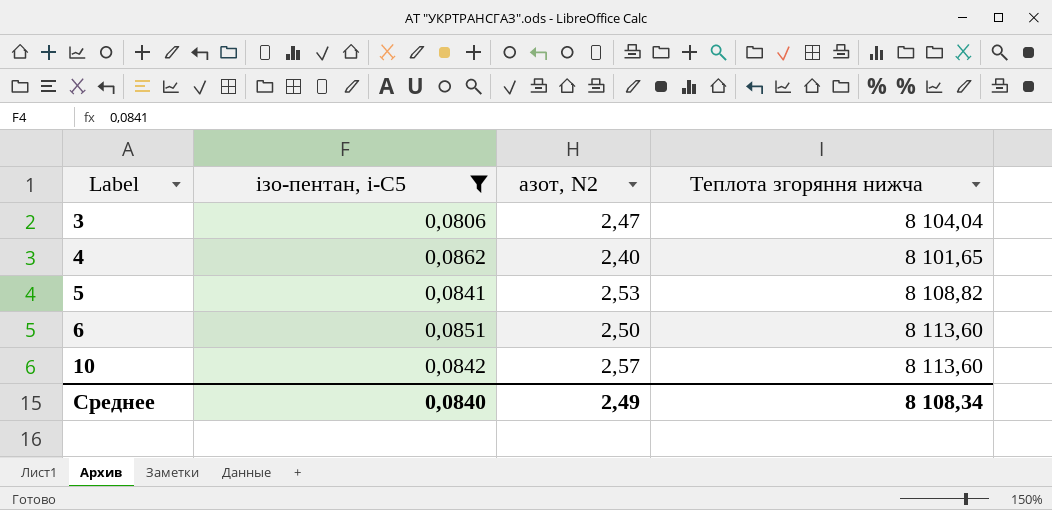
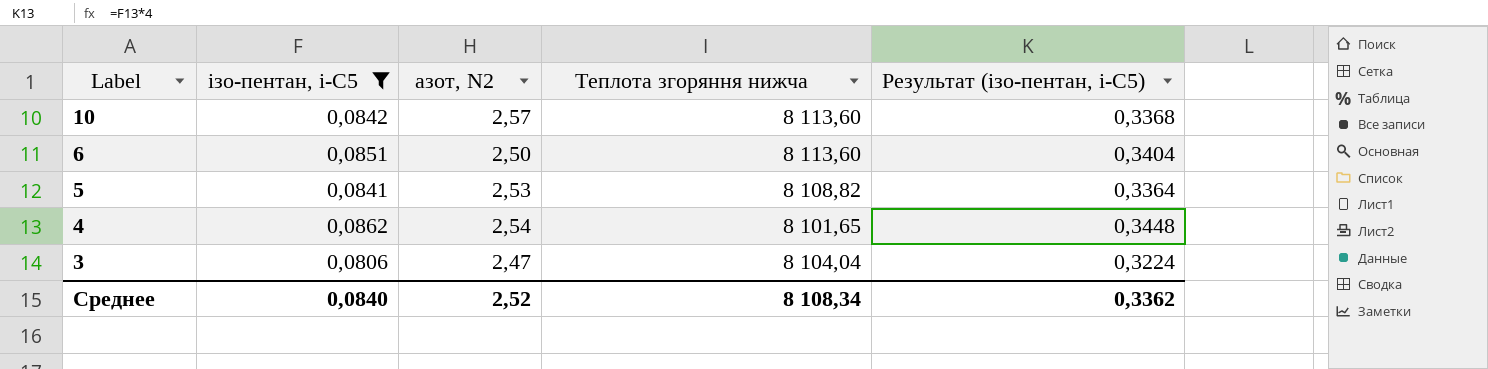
row order: Label ascending -> Label descending
column Результат (ізо-пентан, і-С5) | formula: none -> [ізо-пентан, і-С5] * 4
4 | азот, N2: 2,40 -> 2,54
Среднее | азот, N2: 2,49 -> 2,52

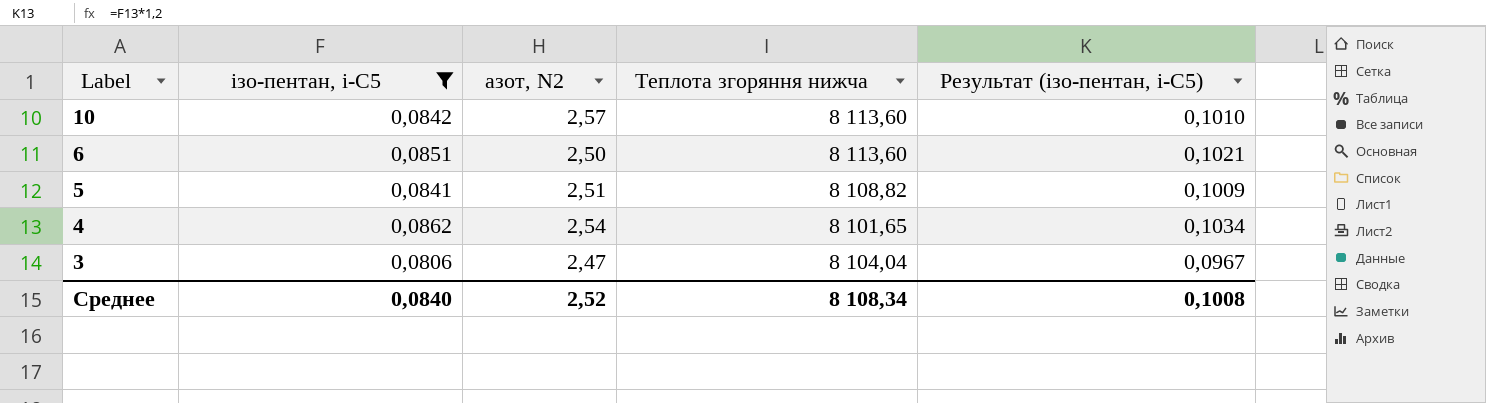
column Результат (ізо-пентан, і-С5) | formula: [ізо-пентан, і-С5] * 4 -> [ізо-пентан, і-С5] * 1,2
5 | азот, N2: 2,53 -> 2,51
Среднее | Результат (ізо-пентан, і-С5): 0,3362 -> 0,1008

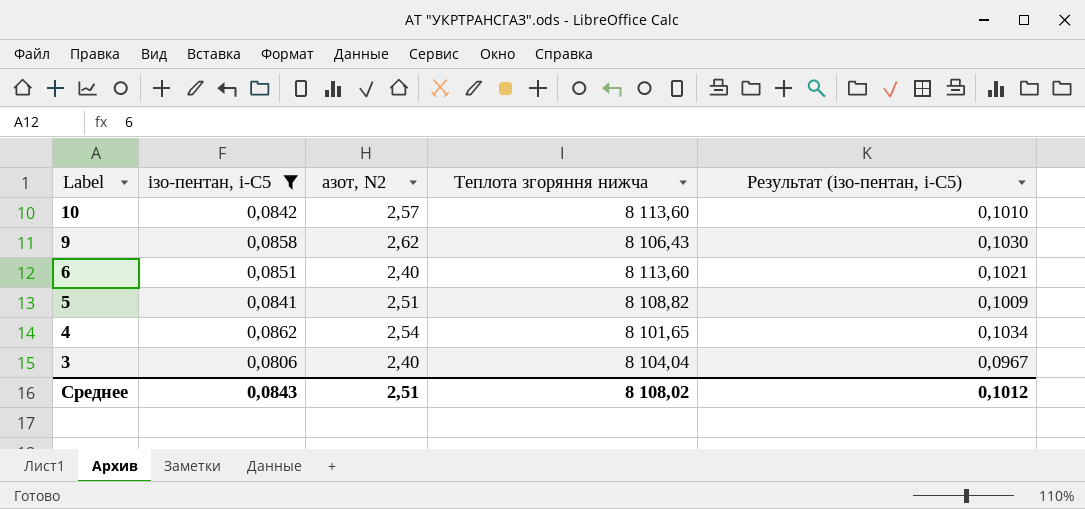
row 9: none -> 0,0858 | 2,62 | 8 106,43 | 0,1030
6 | азот, N2: 2,50 -> 2,40
3 | азот, N2: 2,47 -> 2,40
Среднее | ізо-пентан, і-С5: 0,0840 -> 0,0843
Среднее | азот, N2: 2,52 -> 2,51
Среднее | Теплота згоряння нижча: 8 108,34 -> 8 108,02
Среднее | Результат (ізо-пентан, і-С5): 0,1008 -> 0,1012

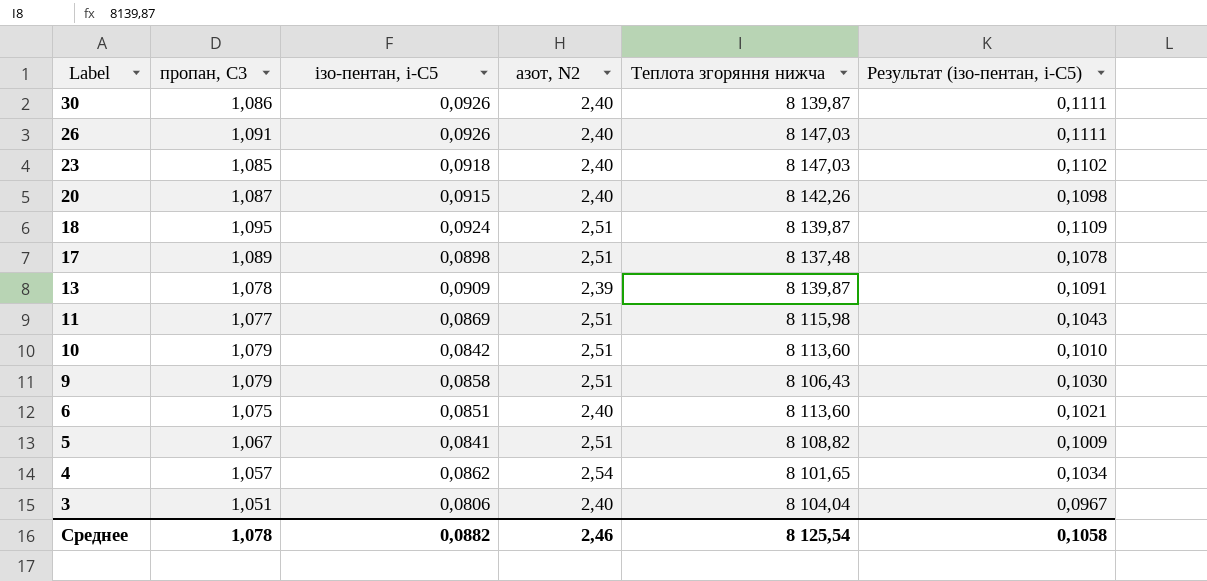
filter: ізо-пентан, і-С5 <= 0,0862 -> none
column пропан, С3 | position: none -> 2
10 | азот, N2: 2,57 -> 2,51
9 | азот, N2: 2,62 -> 2,51
Среднее | ізо-пентан, і-С5: 0,0843 -> 0,0882
Среднее | азот, N2: 2,51 -> 2,46
Среднее | Теплота згоряння нижча: 8 108,02 -> 8 125,54
Среднее | Результат (ізо-пентан, і-С5): 0,1012 -> 0,1058

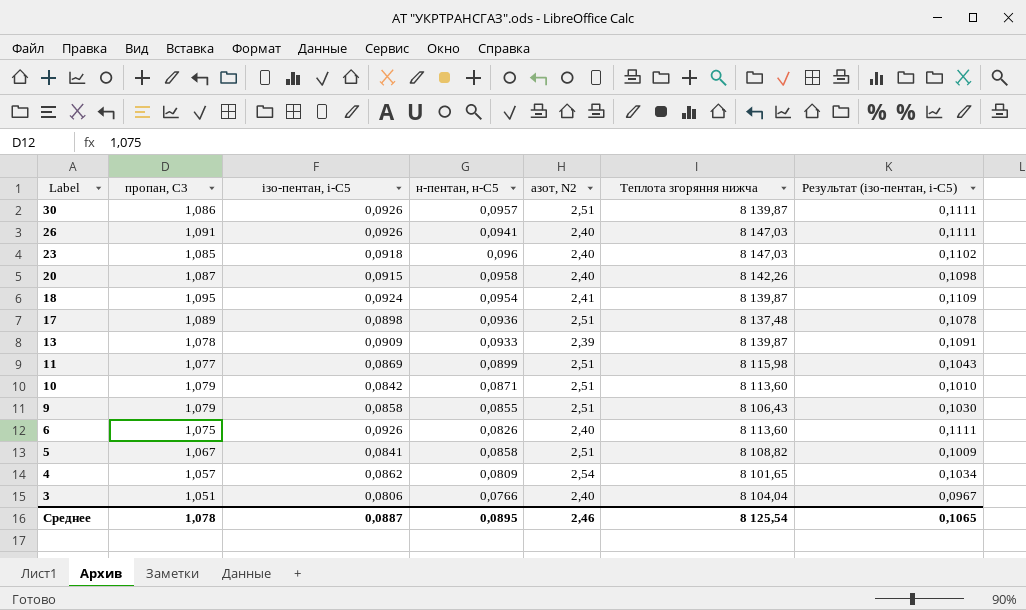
column н-пентан, н-С5 | position: none -> 4
30 | азот, N2: 2,40 -> 2,51
18 | азот, N2: 2,51 -> 2,41
6 | ізо-пентан, і-С5: 0,0851 -> 0,0926
6 | Результат (ізо-пентан, і-С5): 0,1021 -> 0,1111
Среднее | ізо-пентан, і-С5: 0,0882 -> 0,0887
Среднее | Результат (ізо-пентан, і-С5): 0,1058 -> 0,1065

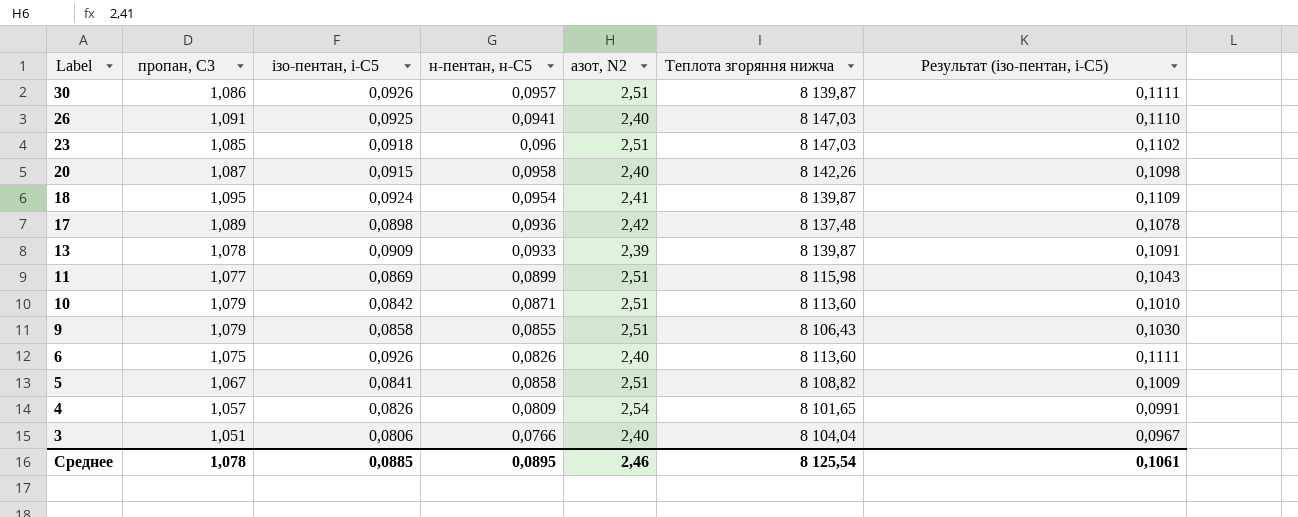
26 | ізо-пентан, і-С5: 0,0926 -> 0,0925
26 | Результат (ізо-пентан, і-С5): 0,1111 -> 0,1110
23 | азот, N2: 2,40 -> 2,51
17 | азот, N2: 2,51 -> 2,42
4 | ізо-пентан, і-С5: 0,0862 -> 0,0826
4 | Результат (ізо-пентан, і-С5): 0,1034 -> 0,0991
Среднее | ізо-пентан, і-С5: 0,0887 -> 0,0885
Среднее | Результат (ізо-пентан, і-С5): 0,1065 -> 0,1061

